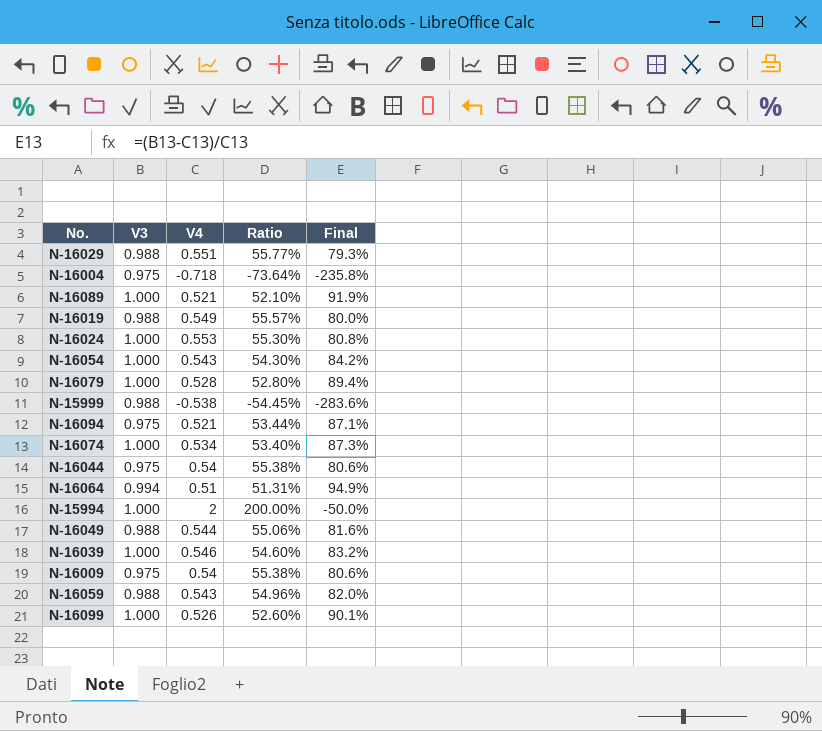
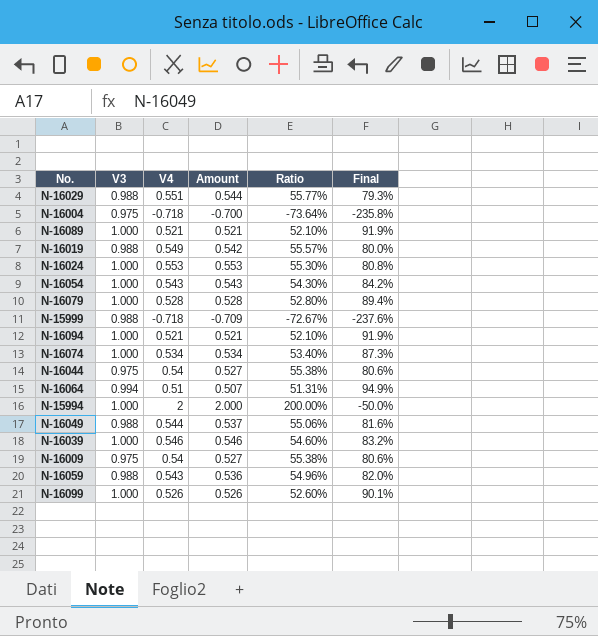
column Amount | formula: none -> [V3] * [V4]
N-15999 | V4: -0.538 -> -0.718
N-15999 | Ratio: -54.45% -> -72.67%
N-15999 | Final: -283.6% -> -237.6%
N-16094 | V3: 0.975 -> 1.000
N-16094 | Ratio: 53.44% -> 52.10%
N-16094 | Final: 87.1% -> 91.9%

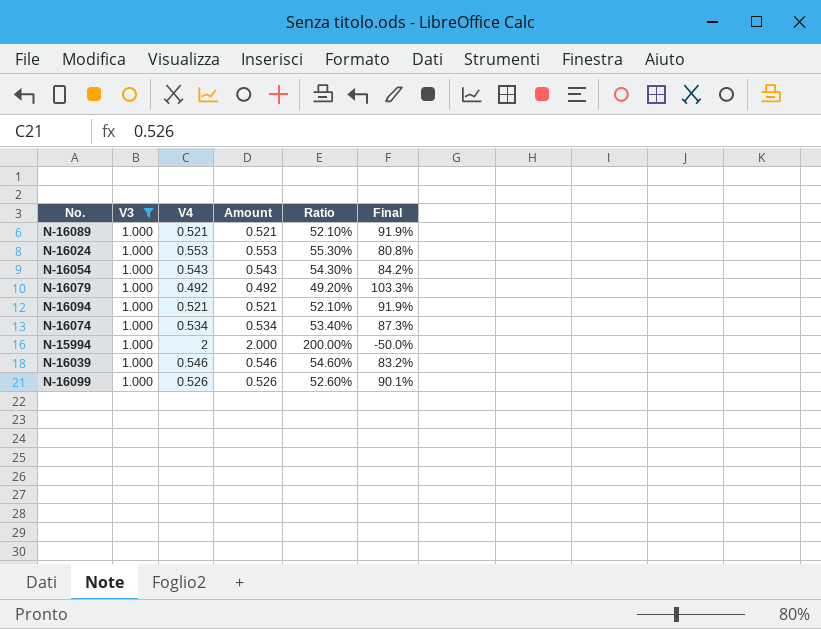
filter: none -> V3 = 1.000
N-16079 | V4: 0.528 -> 0.492
N-16079 | Amount: 0.528 -> 0.492
N-16079 | Ratio: 52.80% -> 49.20%
N-16079 | Final: 89.4% -> 103.3%

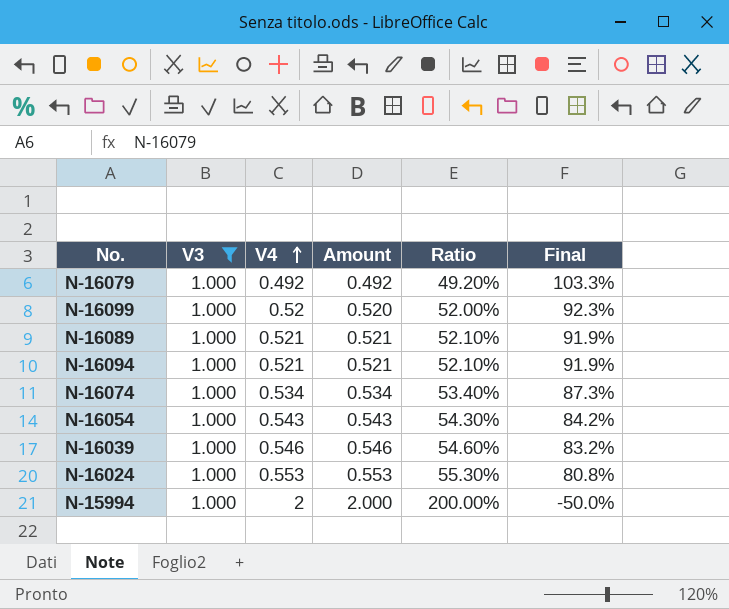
row order: none -> V4 ascending
N-16099 | V4: 0.526 -> 0.52
N-16099 | Amount: 0.526 -> 0.520
N-16099 | Ratio: 52.60% -> 52.00%
N-16099 | Final: 90.1% -> 92.3%

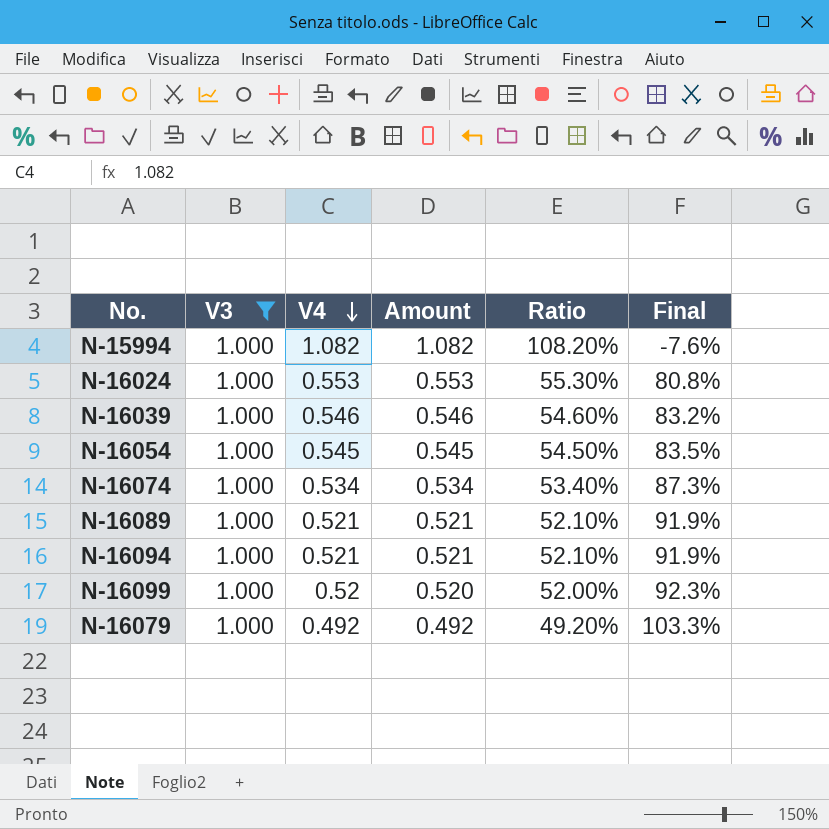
row order: V4 ascending -> V4 descending
N-15994 | V4: 2 -> 1.082
N-15994 | Amount: 2.000 -> 1.082
N-15994 | Ratio: 200.00% -> 108.20%
N-15994 | Final: -50.0% -> -7.6%
N-16054 | V4: 0.543 -> 0.545
N-16054 | Amount: 0.543 -> 0.545
N-16054 | Ratio: 54.30% -> 54.50%
N-16054 | Final: 84.2% -> 83.5%

